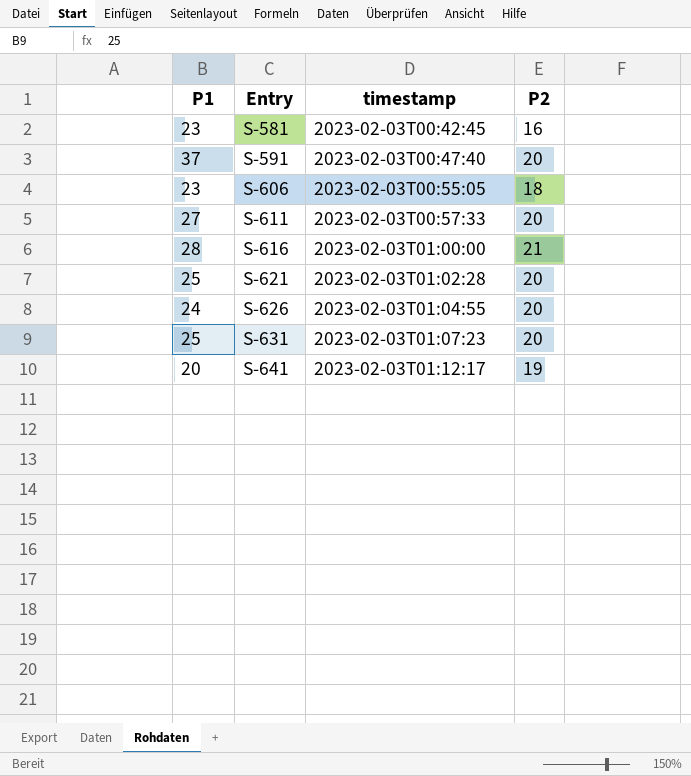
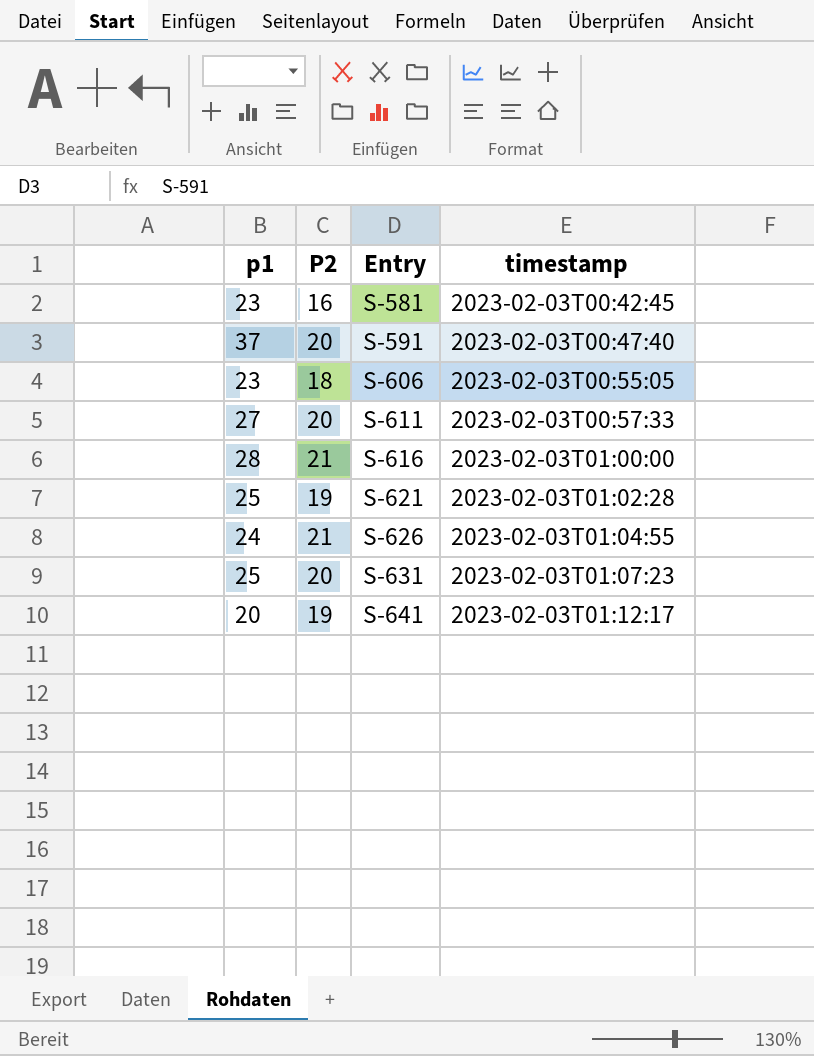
column name: P1 -> p1
column P2 | position: 4 -> 2
S-621 | P2: 20 -> 19
S-626 | P2: 20 -> 21

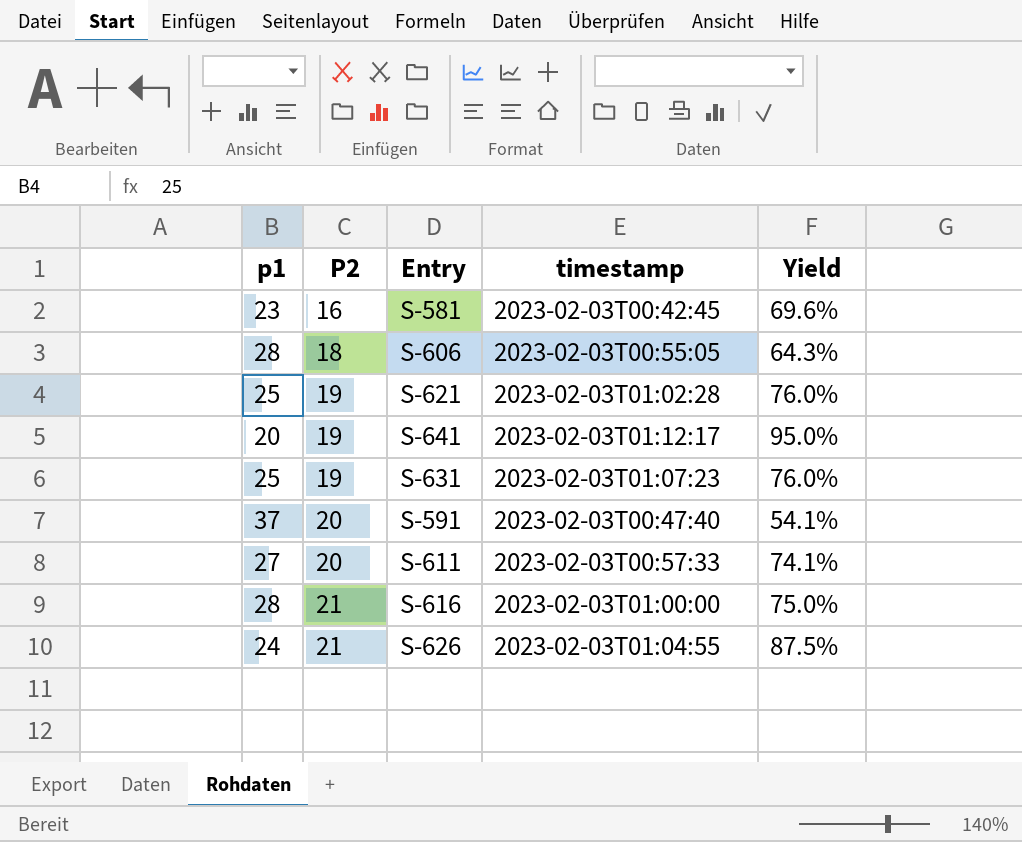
row order: Entry ascending -> P2 ascending
column Yield | formula: none -> [P2] / [p1]
S-606 | p1: 23 -> 28
S-631 | P2: 20 -> 19

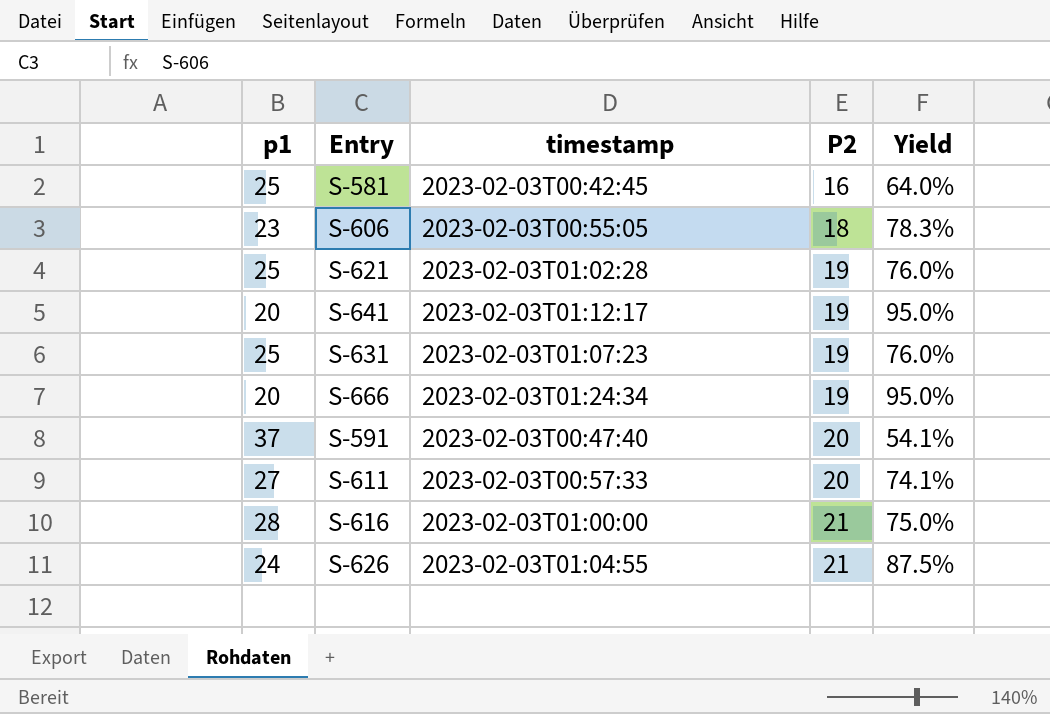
column P2 | position: 2 -> 4
S-581 | p1: 23 -> 25
S-581 | Yield: 69.6% -> 64.0%
S-606 | p1: 28 -> 23
S-606 | Yield: 64.3% -> 78.3%
row S-666: none -> 20 | 2023-02-03T01:24:34 | 19 | 95.0%

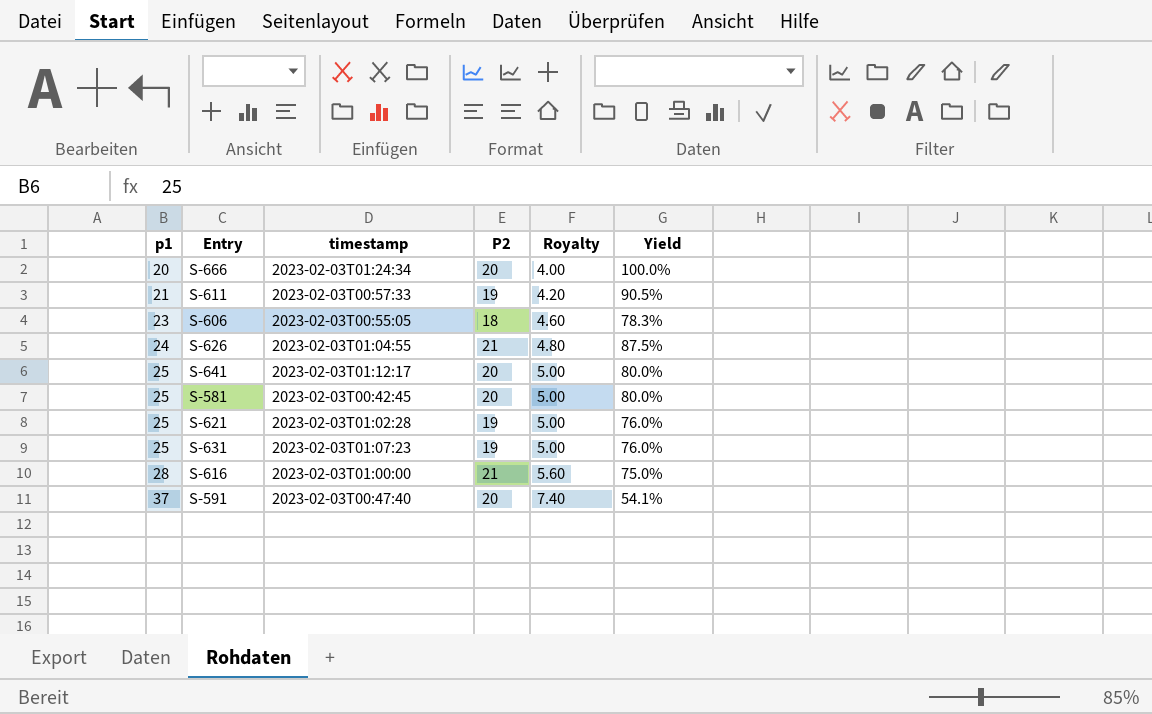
row order: P2 ascending -> p1 ascending
column Royalty | formula: none -> [p1] * 0.2
S-666 | P2: 19 -> 20
S-666 | Yield: 95.0% -> 100.0%
S-611 | p1: 27 -> 21
S-611 | P2: 20 -> 19
S-611 | Yield: 74.1% -> 90.5%
S-641 | p1: 20 -> 25
S-641 | P2: 19 -> 20
S-641 | Yield: 95.0% -> 80.0%
S-581 | P2: 16 -> 20
S-581 | Yield: 64.0% -> 80.0%

